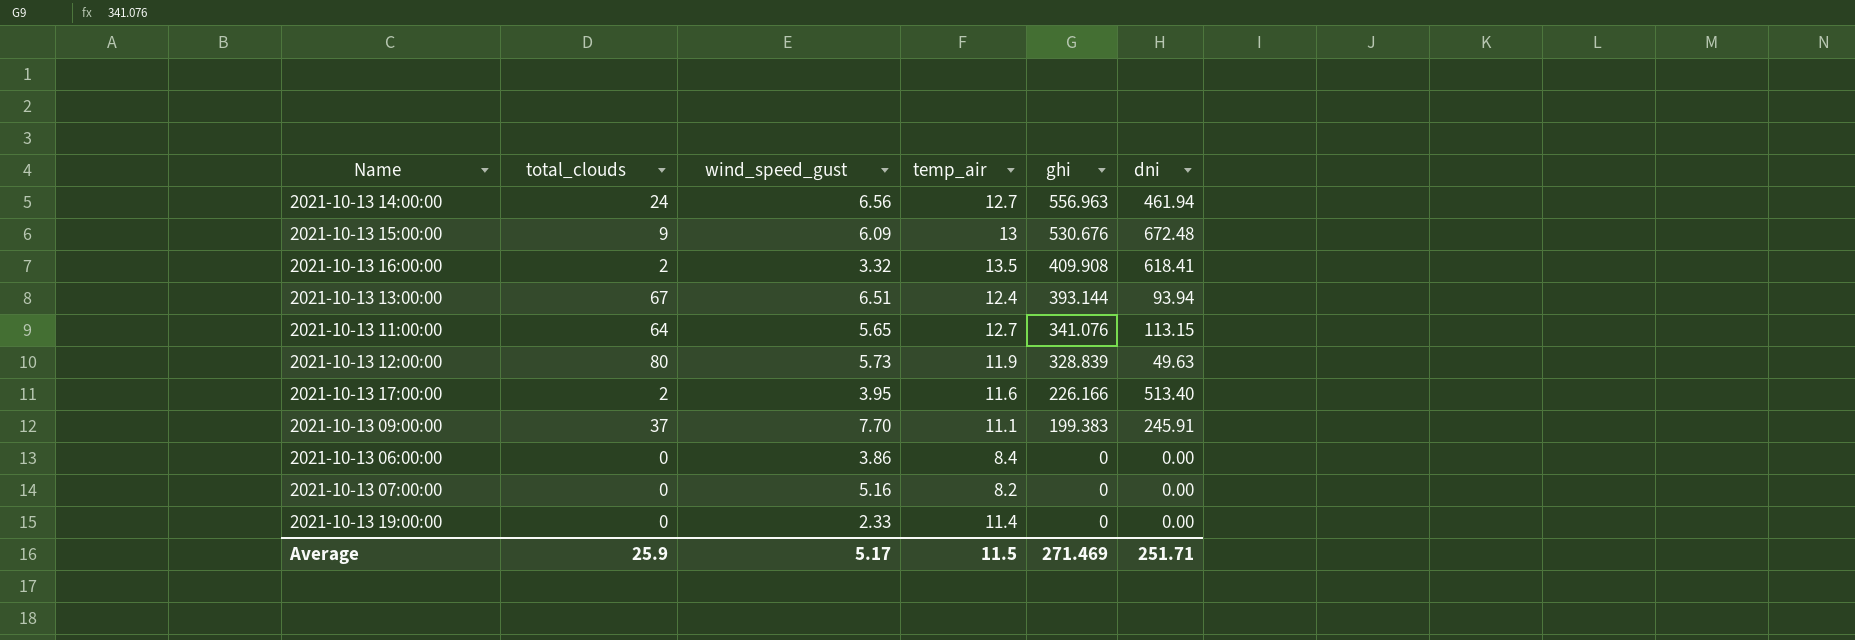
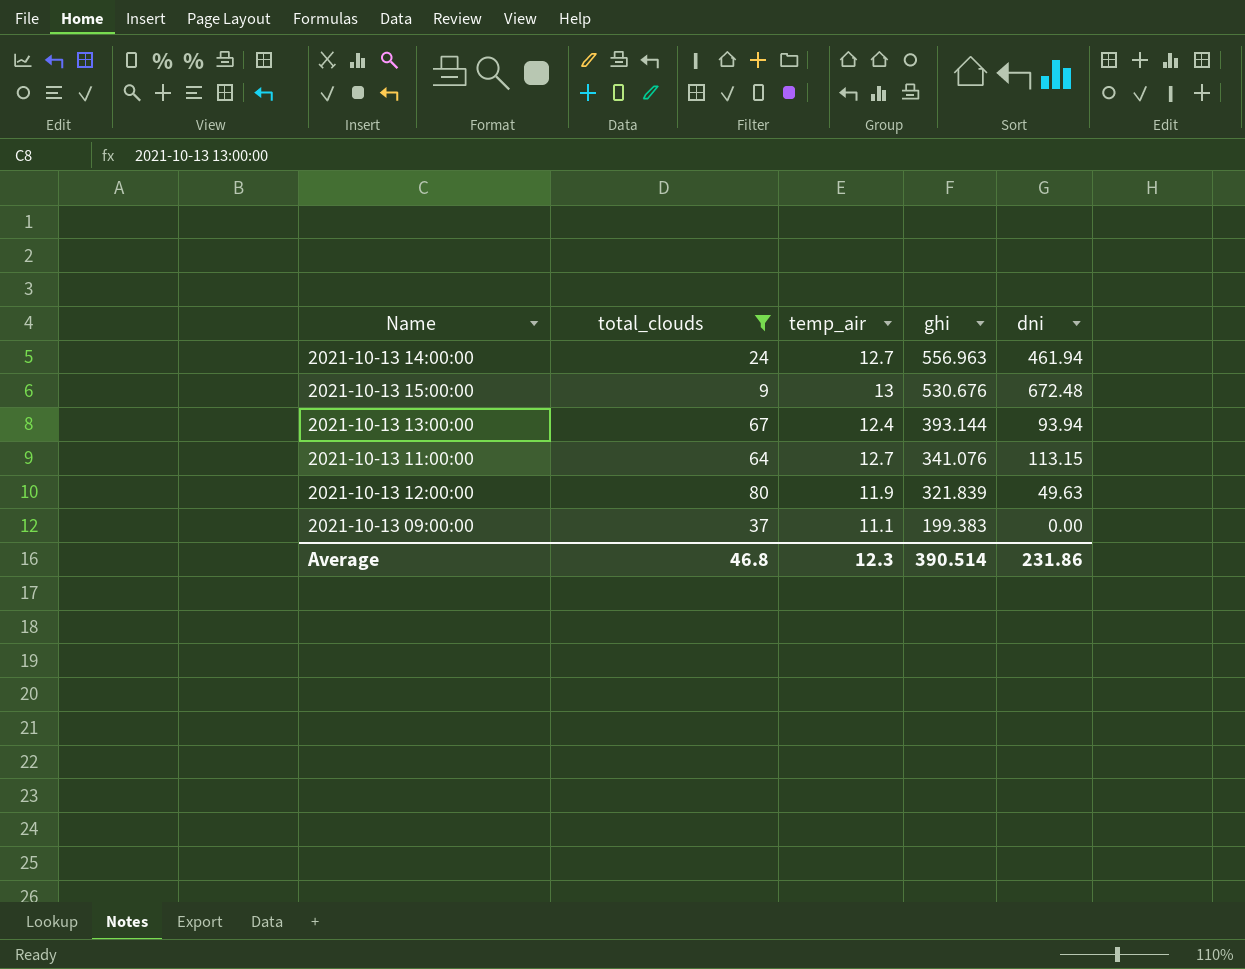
filter: none -> total_clouds >= 9
column wind_speed_gust | position: 3 -> none
2021-10-13 12:00:00 | ghi: 328.839 -> 321.839
2021-10-13 09:00:00 | dni: 245.91 -> 0.00
Average | total_clouds: 25.9 -> 46.8
Average | temp_air: 11.5 -> 12.3
Average | ghi: 271.469 -> 390.514
Average | dni: 251.71 -> 231.86

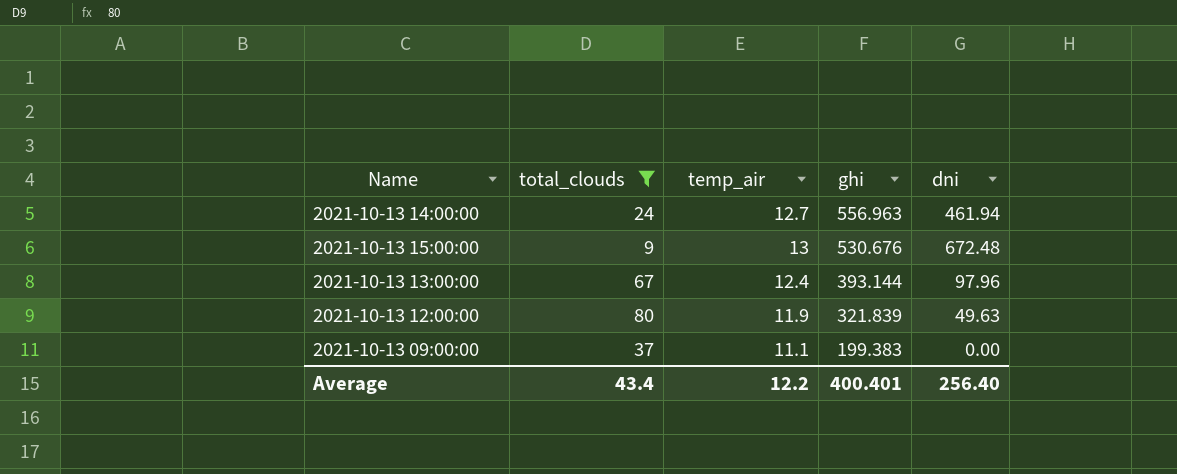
row 2021-10-13 11:00:00: 64 | 12.7 | 341.076 | 113.15 -> none
2021-10-13 13:00:00 | dni: 93.94 -> 97.96
Average | total_clouds: 46.8 -> 43.4
Average | temp_air: 12.3 -> 12.2
Average | ghi: 390.514 -> 400.401
Average | dni: 231.86 -> 256.40

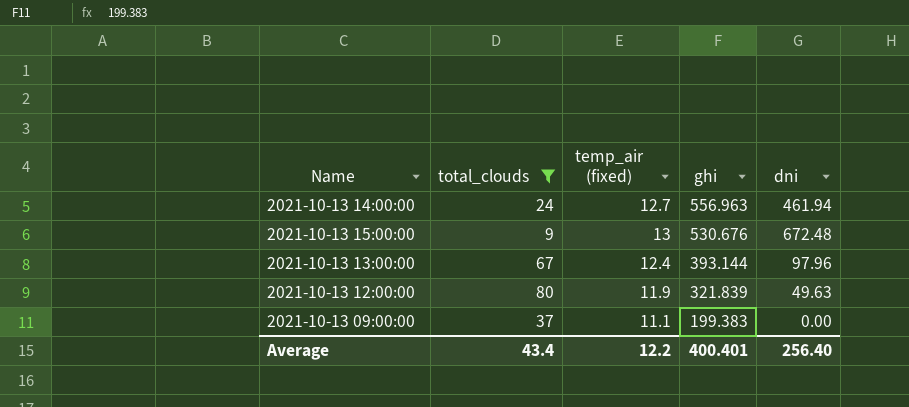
column name: temp_air -> temp_air (fixed)

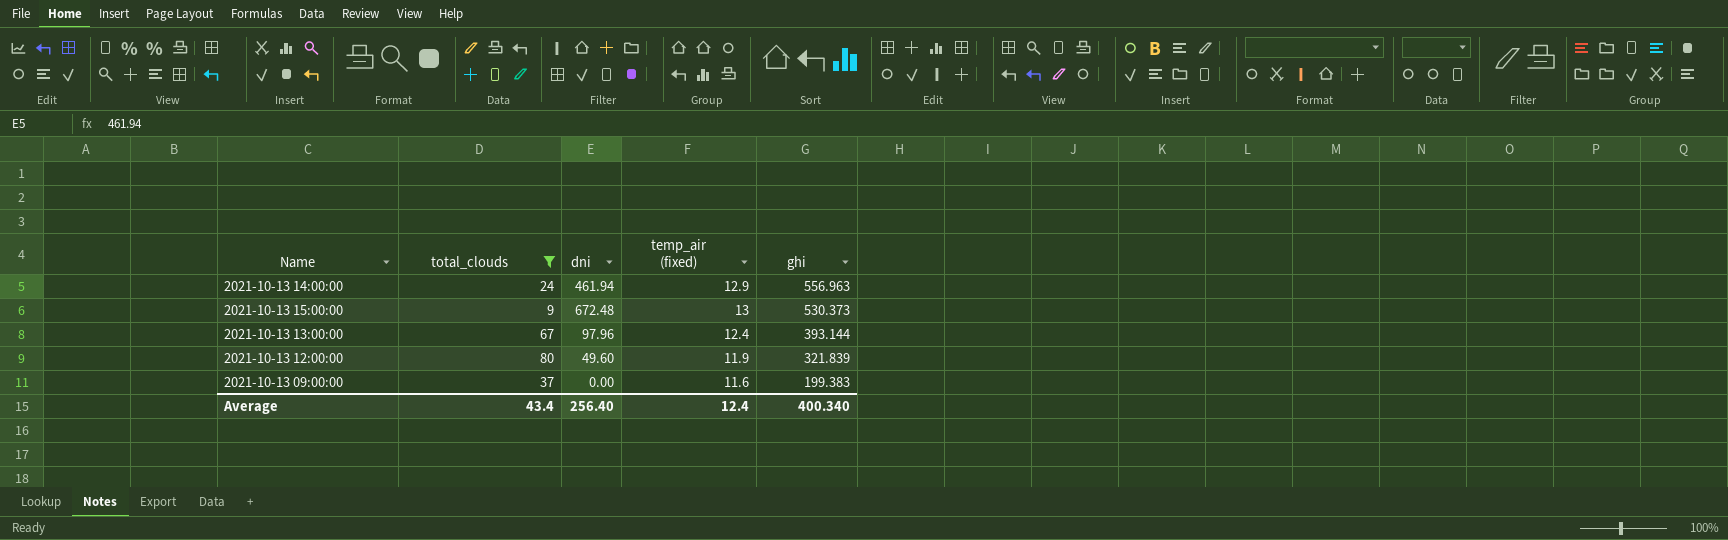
column dni | position: 5 -> 3
2021-10-13 14:00:00 | temp_air (fixed): 12.7 -> 12.9
2021-10-13 15:00:00 | ghi: 530.676 -> 530.373
2021-10-13 12:00:00 | dni: 49.63 -> 49.60
2021-10-13 09:00:00 | temp_air (fixed): 11.1 -> 11.6
Average | temp_air (fixed): 12.2 -> 12.4
Average | ghi: 400.401 -> 400.340

